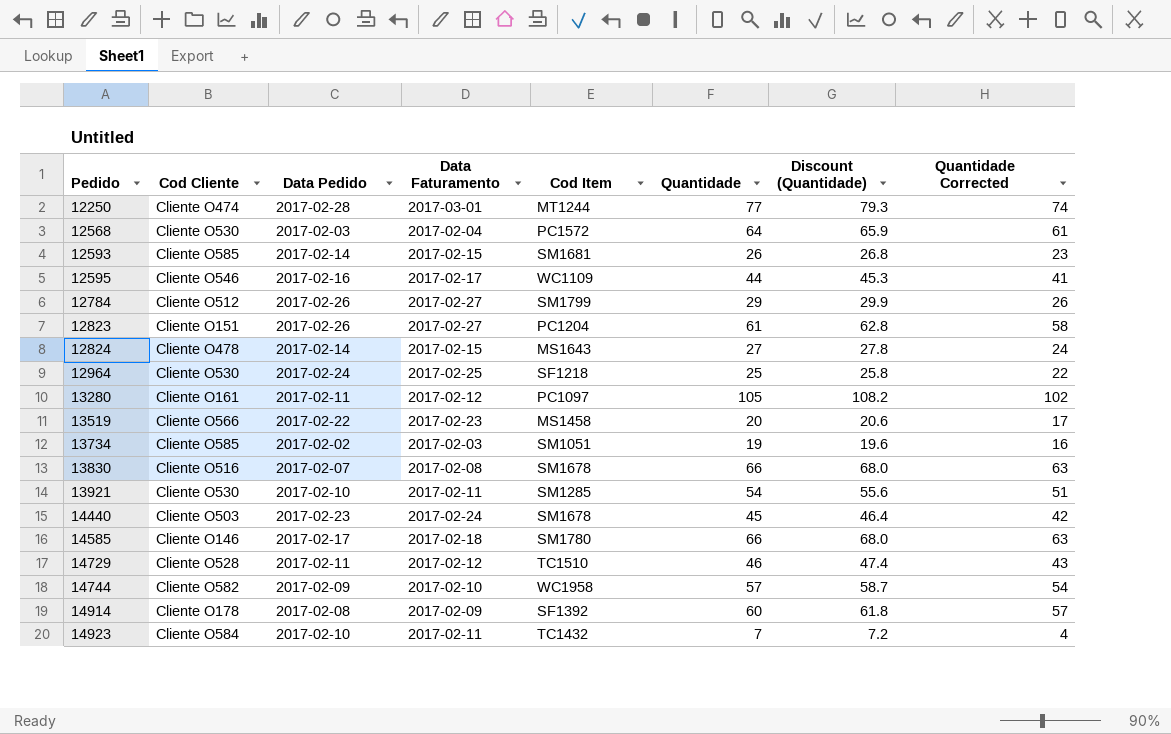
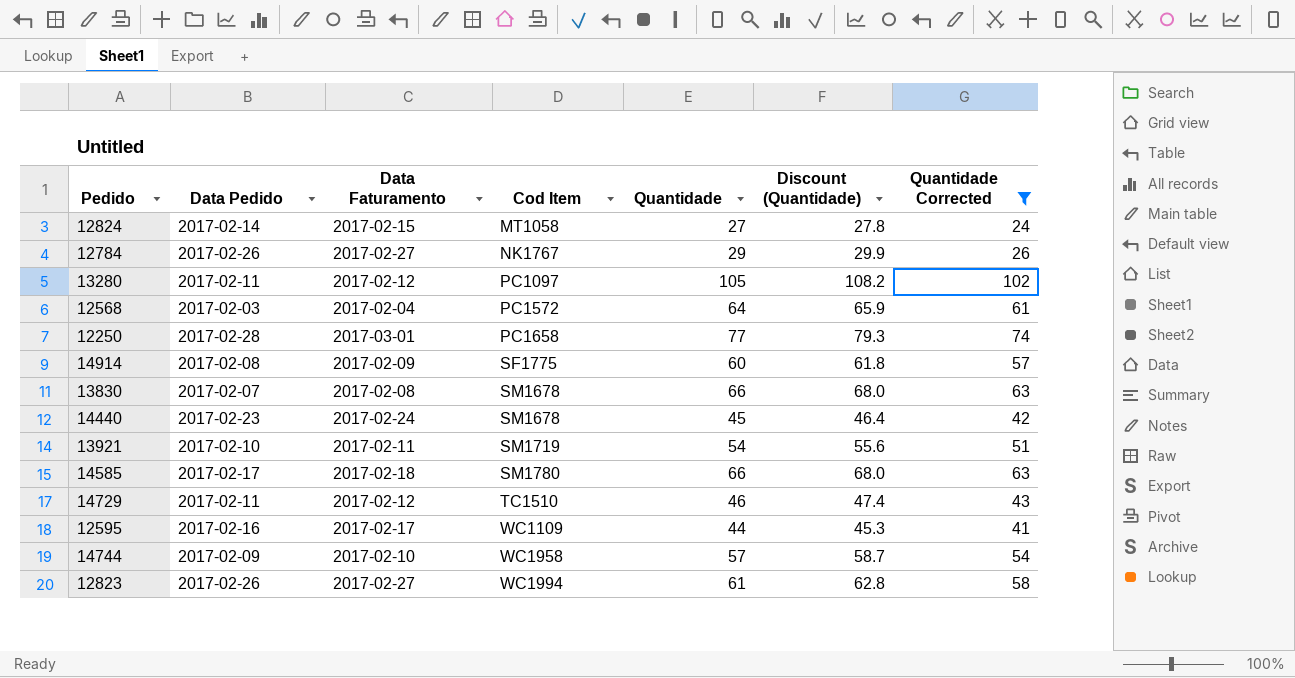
filter: none -> Quantidade Corrected >= 24
row order: Pedido ascending -> Cod Item ascending
column Cod Cliente | position: 2 -> none
12824 | Cod Item: MS1643 -> MT1058
12784 | Cod Item: SM1799 -> NK1767
12250 | Cod Item: MT1244 -> PC1658
14914 | Cod Item: SF1392 -> SF1775
13921 | Cod Item: SM1285 -> SM1719
12823 | Cod Item: PC1204 -> WC1994

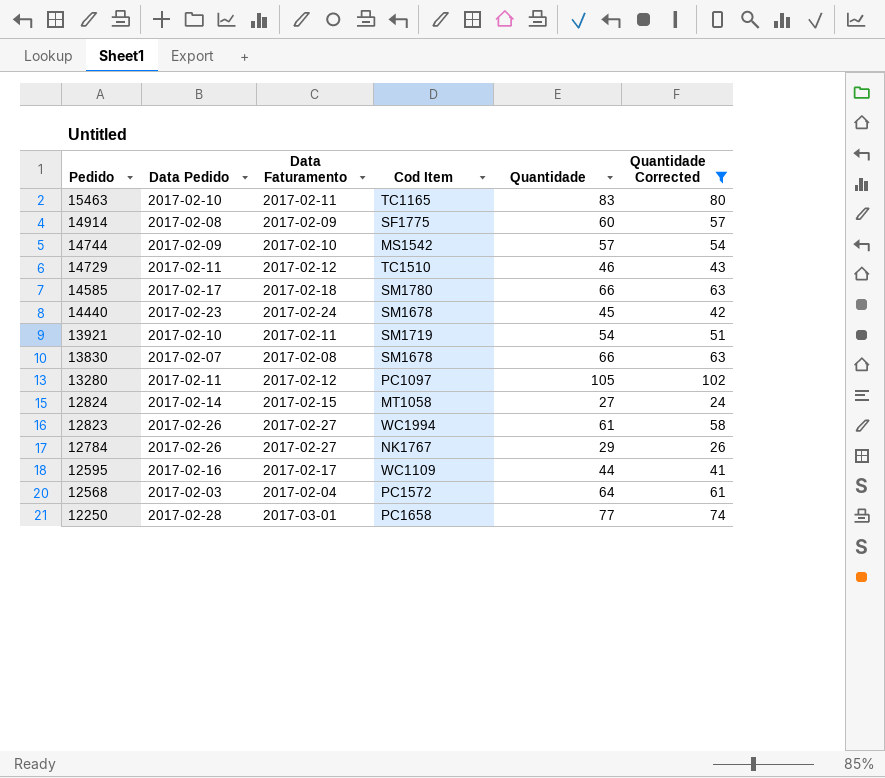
row order: Cod Item ascending -> Pedido descending
column Discount (Quantidade) | formula: [Quantidade] * 1.03 -> none
row 15463: none -> 2017-02-10 | 2017-02-11 | TC1165 | 83 | 80
14744 | Cod Item: WC1958 -> MS1542

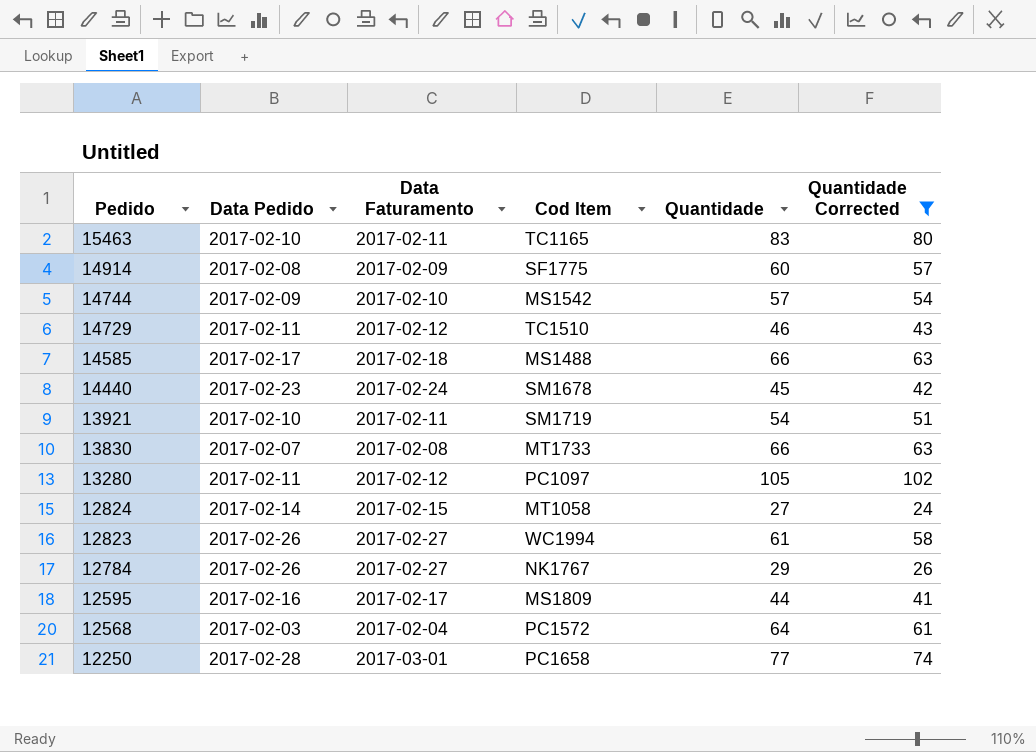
14585 | Cod Item: SM1780 -> MS1488
13830 | Cod Item: SM1678 -> MT1733
12595 | Cod Item: WC1109 -> MS1809

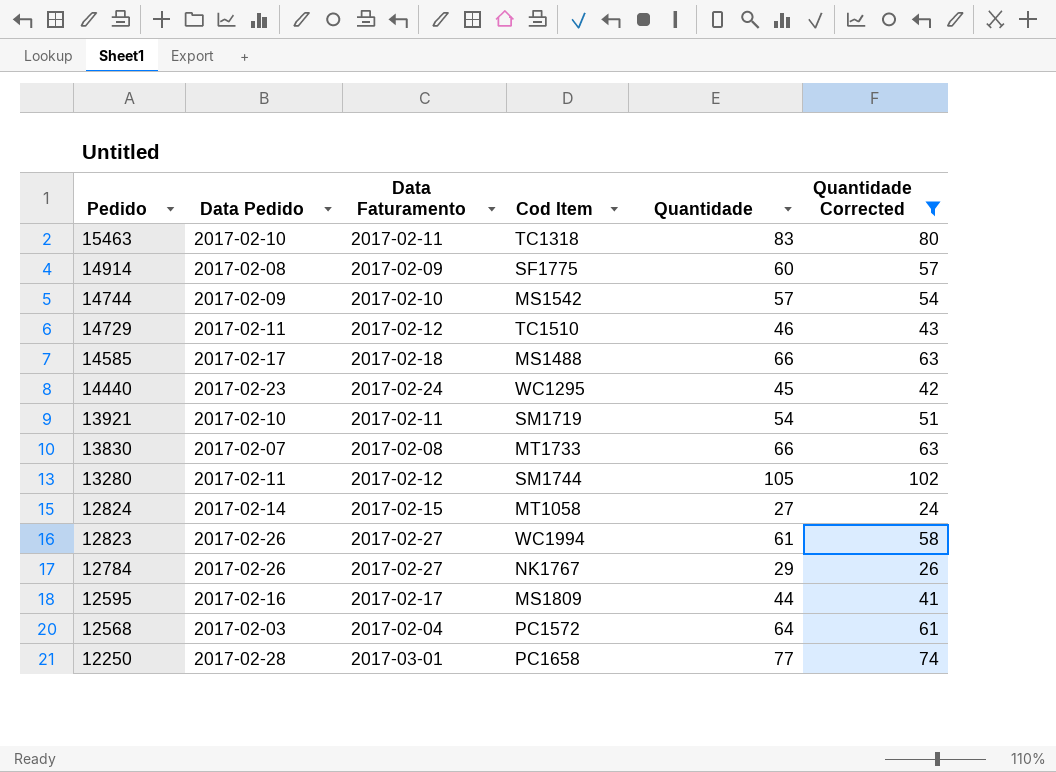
15463 | Cod Item: TC1165 -> TC1318
14440 | Cod Item: SM1678 -> WC1295
13280 | Cod Item: PC1097 -> SM1744

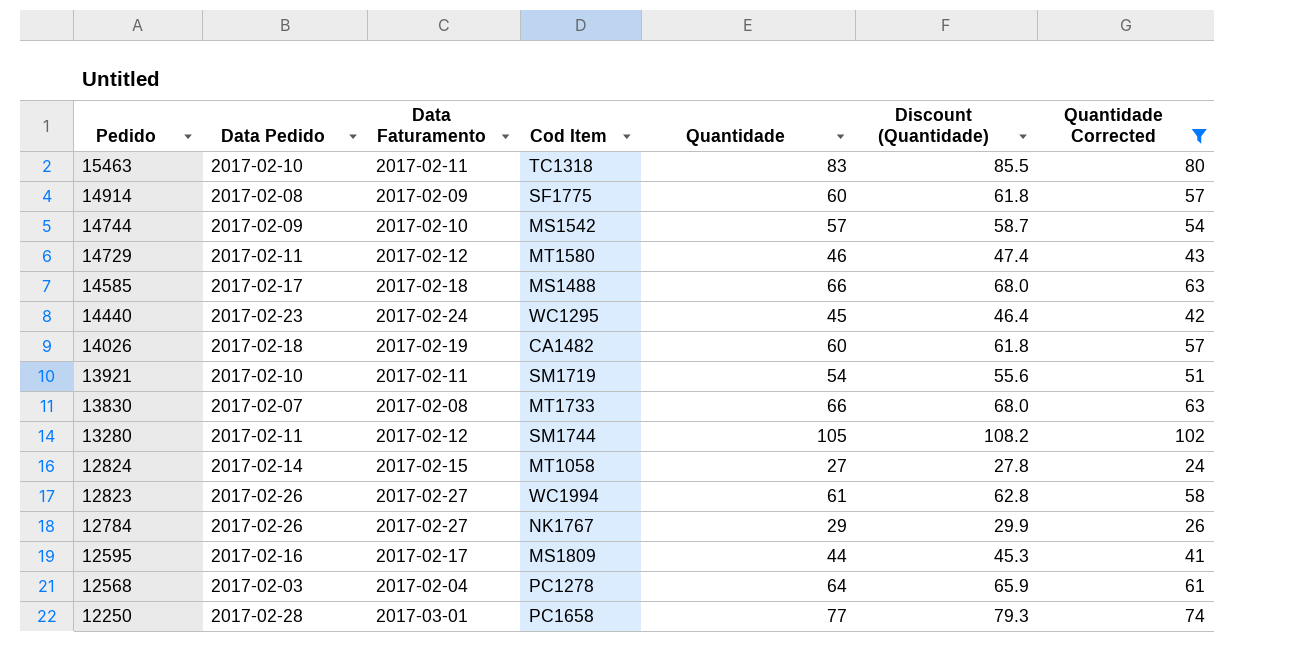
column Discount (Quantidade) | formula: none -> [Quantidade] * 1.03
14729 | Cod Item: TC1510 -> MT1580
row 14026: none -> 2017-02-18 | 2017-02-19 | CA1482 | 60 | 61.8 | 57
12568 | Cod Item: PC1572 -> PC1278

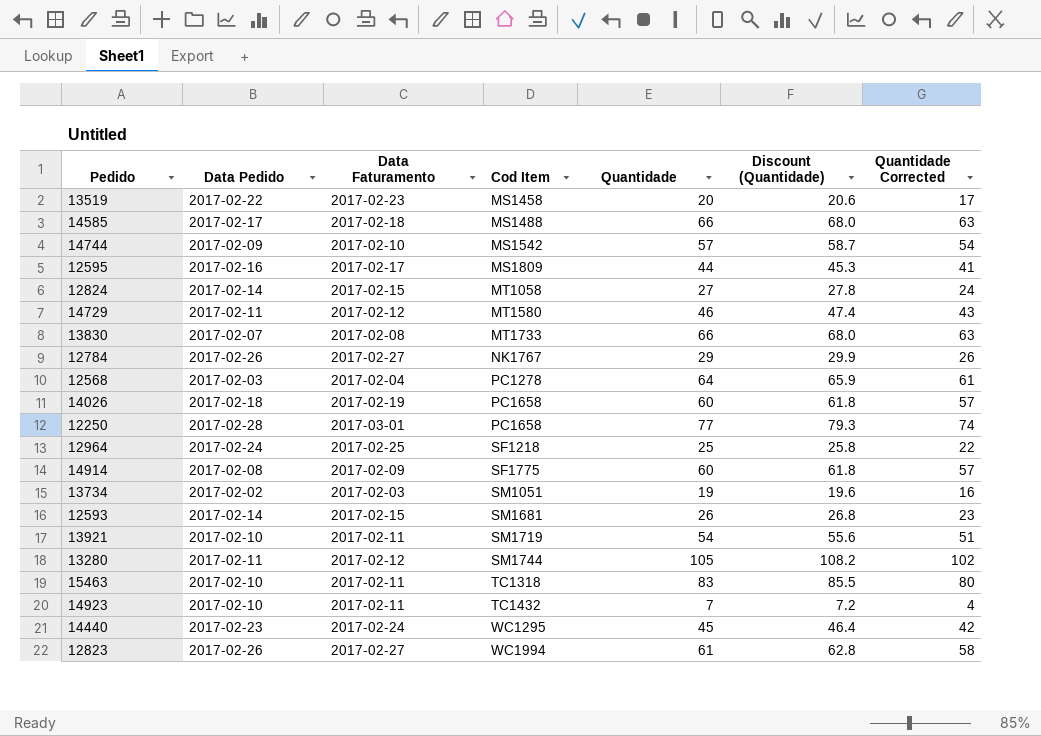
filter: Quantidade Corrected >= 24 -> none
row order: Pedido descending -> Cod Item ascending
14026 | Cod Item: CA1482 -> PC1658

